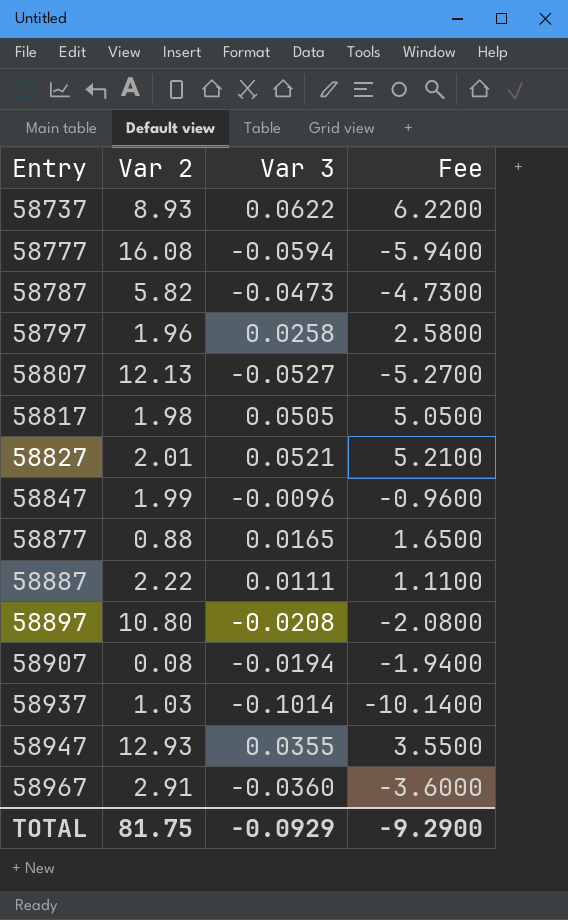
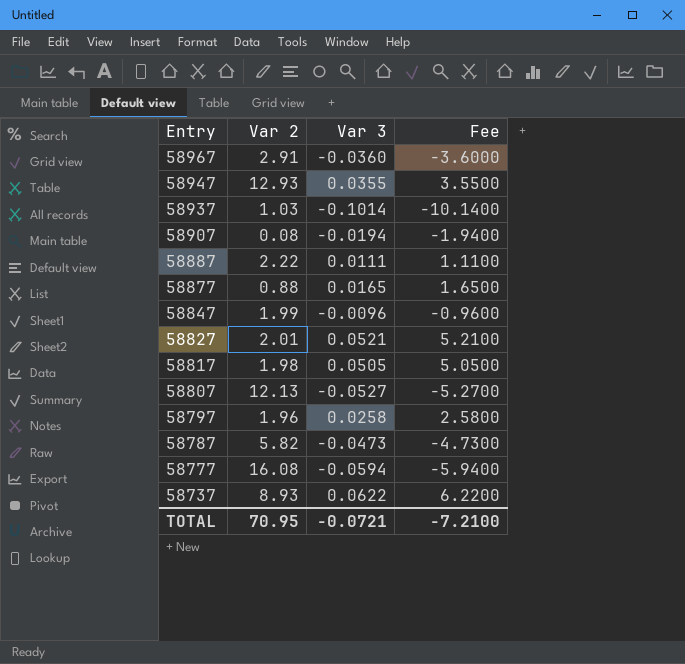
row order: Entry ascending -> Entry descending
row 58897: 10.80 | -0.0208 | -2.0800 -> none
TOTAL | Var 2: 81.75 -> 70.95
TOTAL | Var 3: -0.0929 -> -0.0721
TOTAL | Fee: -9.2900 -> -7.2100

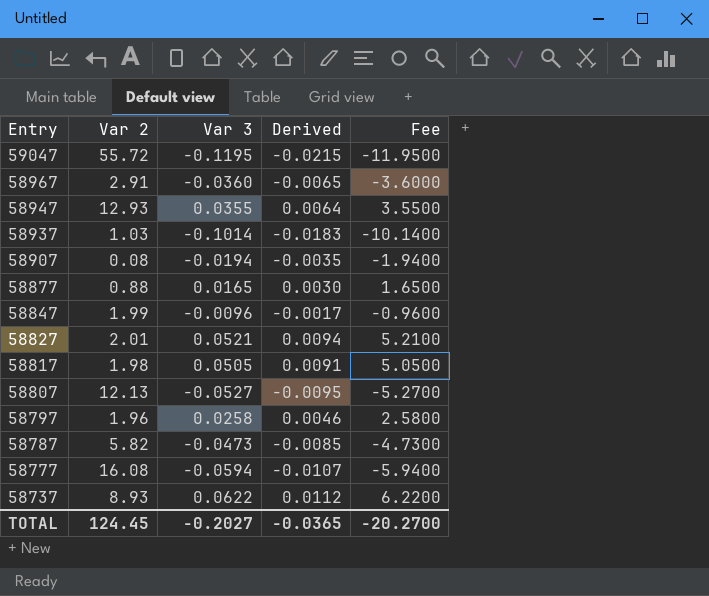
column Derived | formula: none -> [Var 3] * 0.18
row 58887: 2.22 | 0.0111 | 1.1100 -> none
row 59047: none -> 55.72 | -0.1195 | -0.0215 | -11.9500
TOTAL | Var 2: 70.95 -> 124.45
TOTAL | Var 3: -0.0721 -> -0.2027
TOTAL | Fee: -7.2100 -> -20.2700

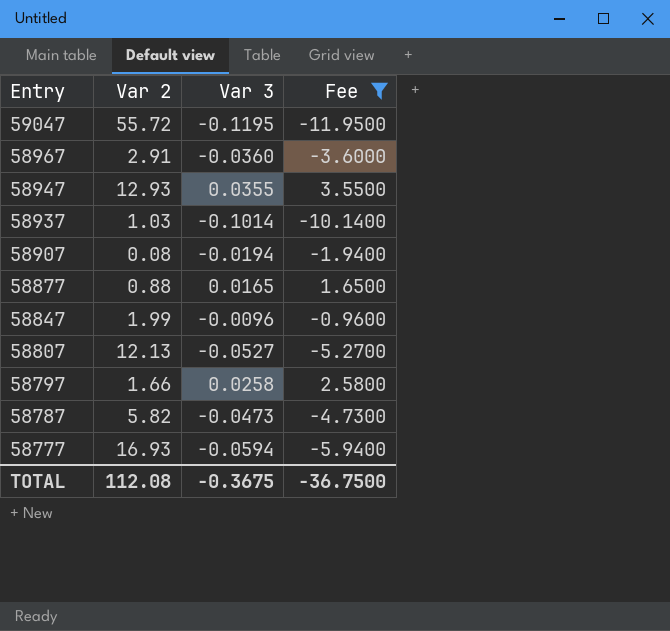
filter: none -> Fee <= 3.5500
column Derived | formula: [Var 3] * 0.18 -> none
58797 | Var 2: 1.96 -> 1.66
58777 | Var 2: 16.08 -> 16.93
TOTAL | Var 2: 124.45 -> 112.08
TOTAL | Var 3: -0.2027 -> -0.3675
TOTAL | Fee: -20.2700 -> -36.7500

